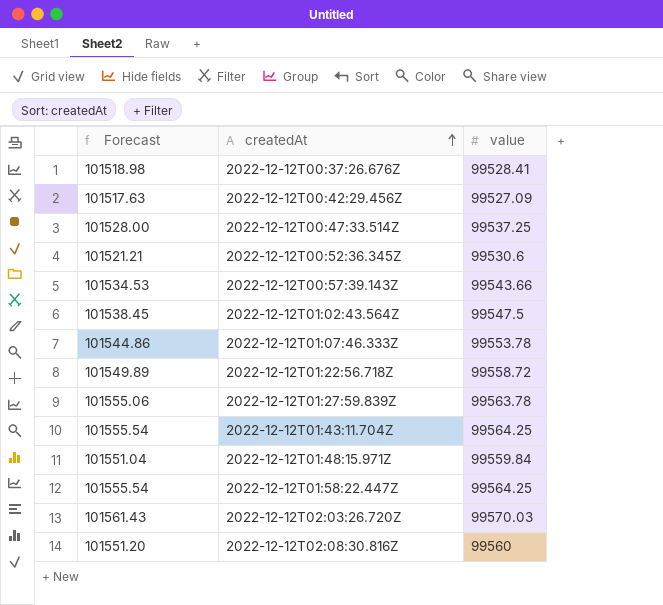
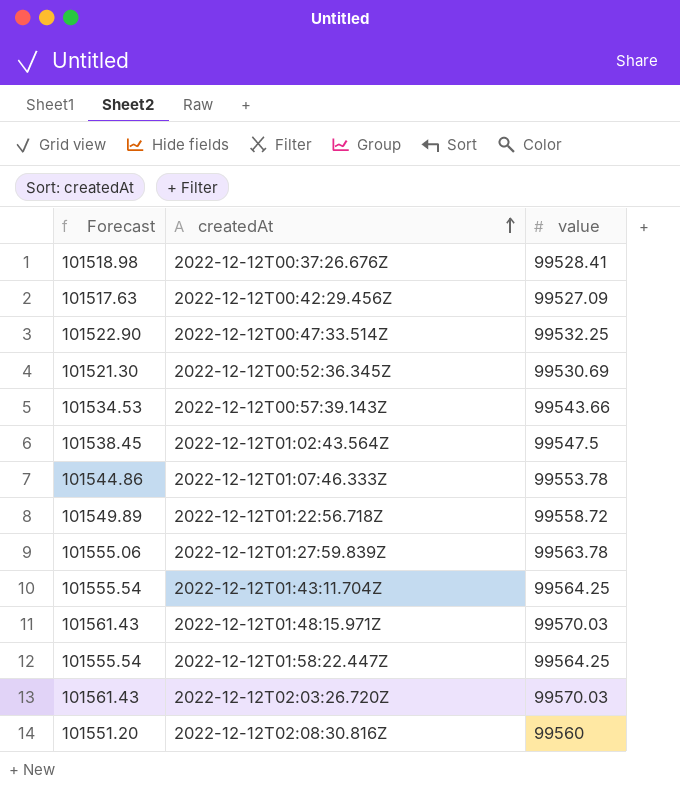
2022-12-12T00:47:33.514Z | Forecast: 101528.00 -> 101522.90
2022-12-12T00:47:33.514Z | value: 99537.25 -> 99532.25
2022-12-12T00:52:36.345Z | Forecast: 101521.21 -> 101521.30
2022-12-12T00:52:36.345Z | value: 99530.6 -> 99530.69
2022-12-12T01:48:15.971Z | Forecast: 101551.04 -> 101561.43
2022-12-12T01:48:15.971Z | value: 99559.84 -> 99570.03

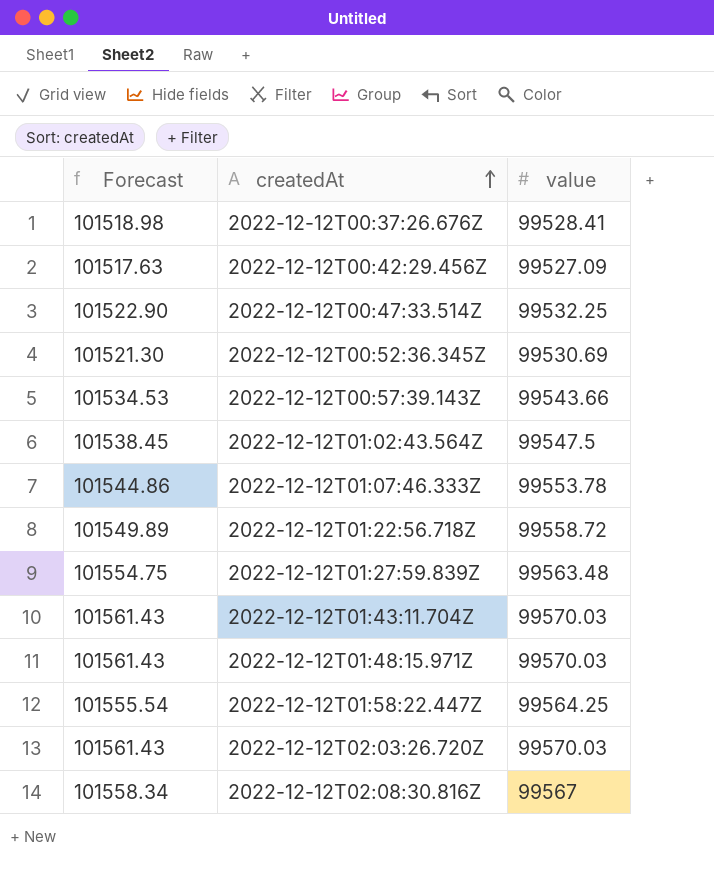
2022-12-12T01:27:59.839Z | Forecast: 101555.06 -> 101554.75
2022-12-12T01:27:59.839Z | value: 99563.78 -> 99563.48
2022-12-12T01:43:11.704Z | Forecast: 101555.54 -> 101561.43
2022-12-12T01:43:11.704Z | value: 99564.25 -> 99570.03
2022-12-12T02:08:30.816Z | Forecast: 101551.20 -> 101558.34
2022-12-12T02:08:30.816Z | value: 99560 -> 99567

